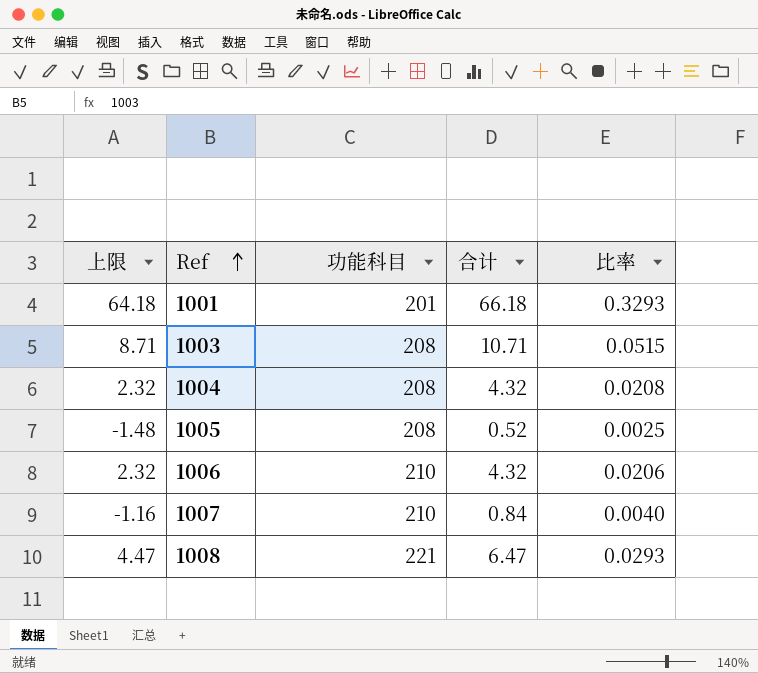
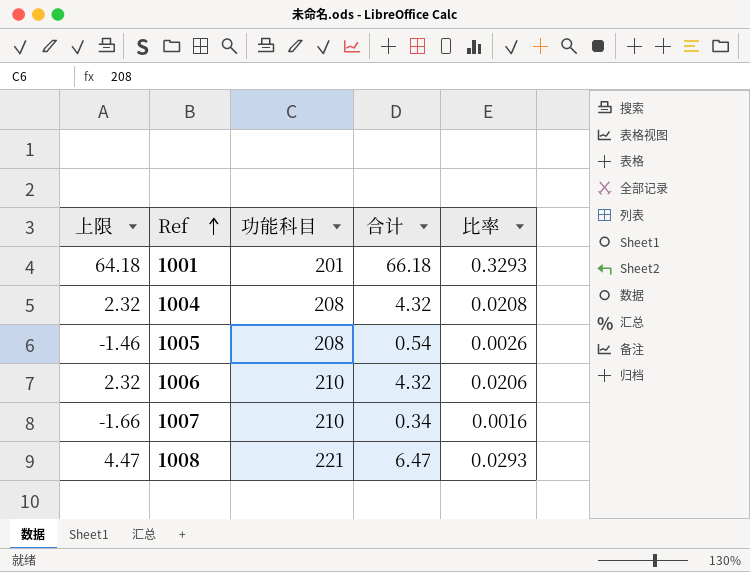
row 1003: 8.71 | 208 | 10.71 | 0.0515 -> none
1005 | 上限: -1.48 -> -1.46
1005 | 合计: 0.52 -> 0.54
1005 | 比率: 0.0025 -> 0.0026
1007 | 上限: -1.16 -> -1.66
1007 | 合计: 0.84 -> 0.34
1007 | 比率: 0.0040 -> 0.0016

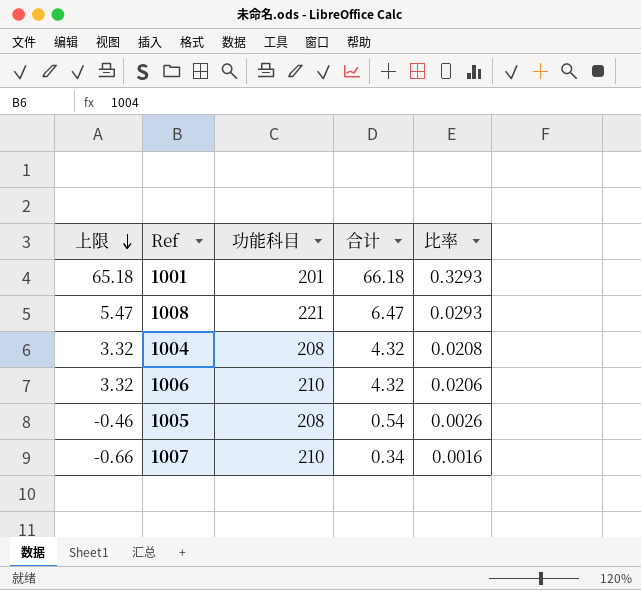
row order: Ref ascending -> 上限 descending
column 上限 | formula: [合计] - 2 -> [合计] - 1

